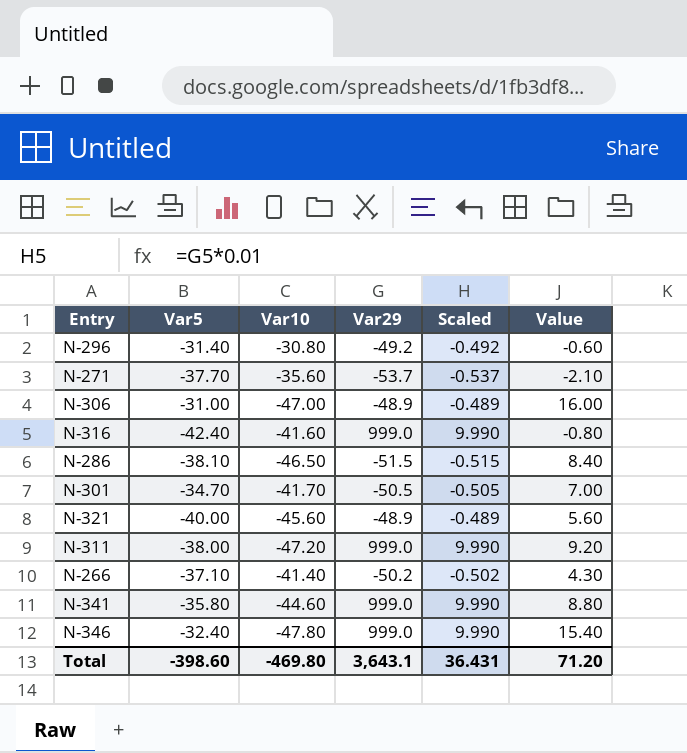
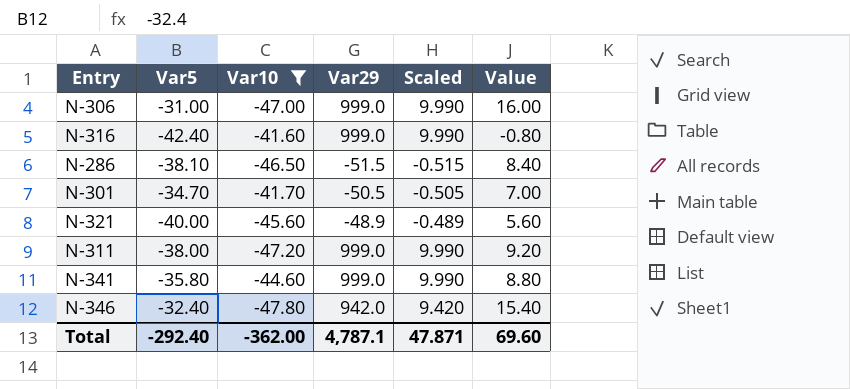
filter: none -> Var10 <= -41.60
N-306 | Var29: -48.9 -> 999.0
N-306 | Scaled: -0.489 -> 9.990
N-346 | Var29: 999.0 -> 942.0
N-346 | Scaled: 9.990 -> 9.420
Total | Var5: -398.60 -> -292.40
Total | Var10: -469.80 -> -362.00
Total | Var29: 3,643.1 -> 4,787.1
Total | Scaled: 36.431 -> 47.871
Total | Value: 71.20 -> 69.60

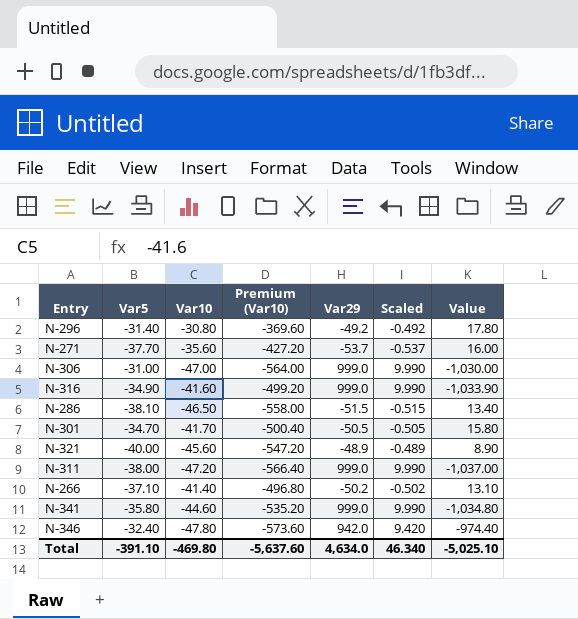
filter: Var10 <= -41.60 -> none
column Premium (Var10) | formula: none -> [Var10] * 12
column Value | formula: [Var5] - [Var10] -> [Var5] - [Var29]
N-316 | Var5: -42.40 -> -34.90
Total | Var5: -292.40 -> -391.10
Total | Var10: -362.00 -> -469.80
Total | Var29: 4,787.1 -> 4,634.0
Total | Scaled: 47.871 -> 46.340
Total | Value: 69.60 -> -5,025.10

